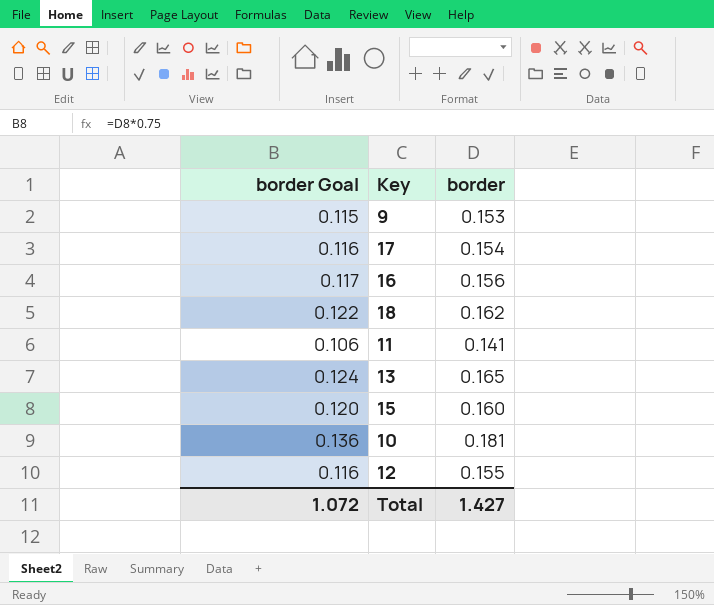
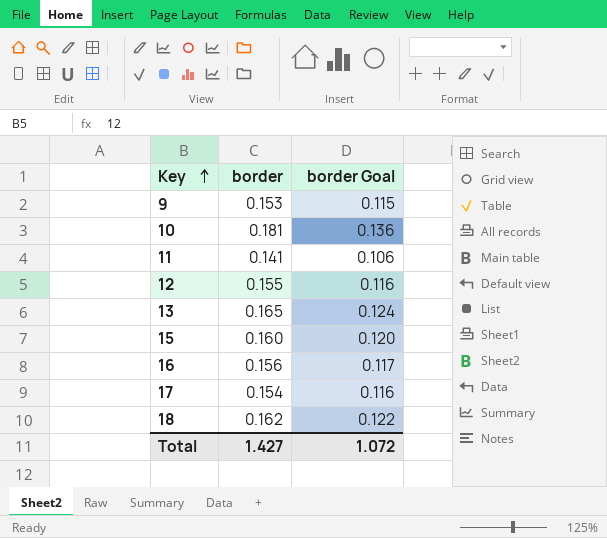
row order: none -> Key ascending
column border Goal | position: 1 -> 3

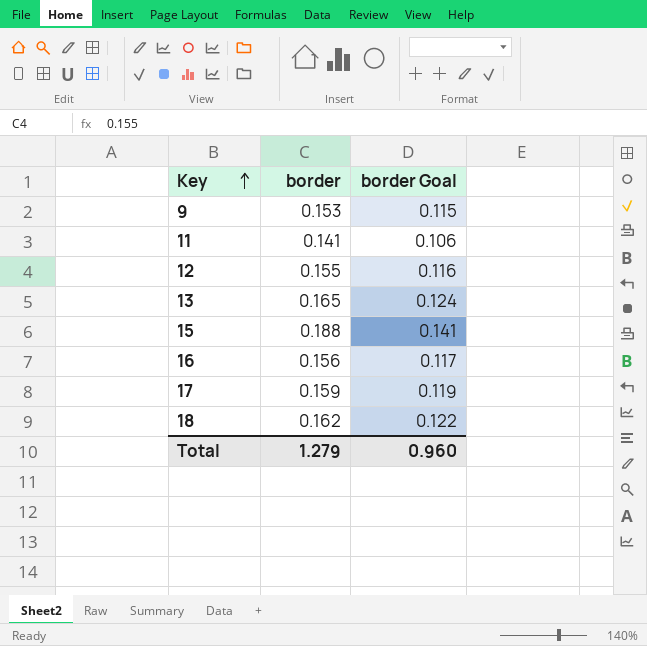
row 10: 0.181 | 0.136 -> none
15 | border: 0.160 -> 0.188
15 | border Goal: 0.120 -> 0.141
17 | border: 0.154 -> 0.159
17 | border Goal: 0.116 -> 0.119
Total | border: 1.427 -> 1.279
Total | border Goal: 1.072 -> 0.960

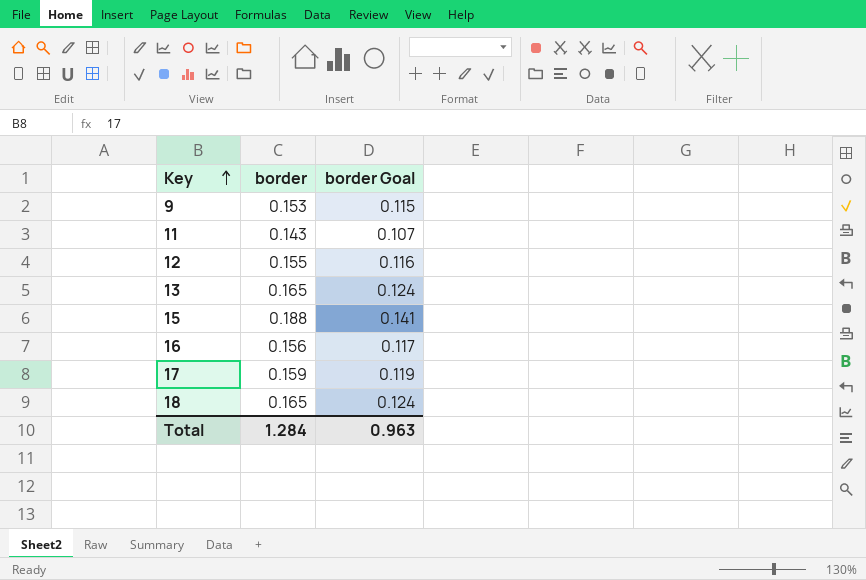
11 | border: 0.141 -> 0.143
11 | border Goal: 0.106 -> 0.107
18 | border: 0.162 -> 0.165
18 | border Goal: 0.122 -> 0.124
Total | border: 1.279 -> 1.284
Total | border Goal: 0.960 -> 0.963

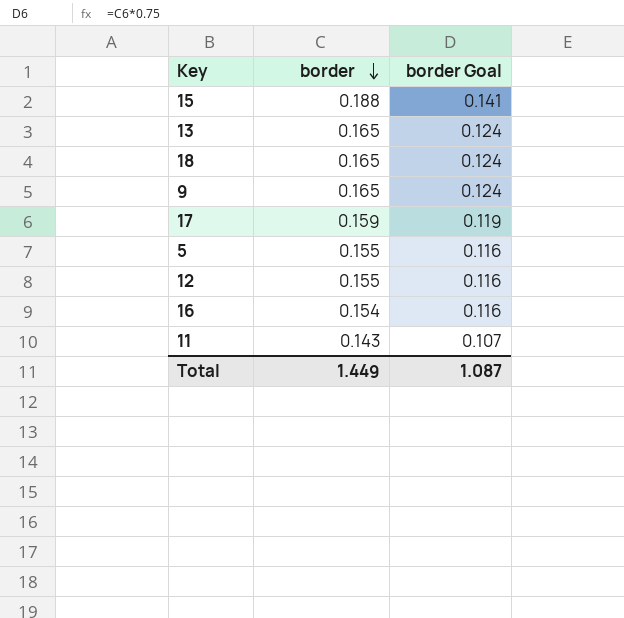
row order: Key ascending -> border descending
9 | border: 0.153 -> 0.165
9 | border Goal: 0.115 -> 0.124
row 5: none -> 0.155 | 0.116
16 | border: 0.156 -> 0.154
16 | border Goal: 0.117 -> 0.116
Total | border: 1.284 -> 1.449
Total | border Goal: 0.963 -> 1.087

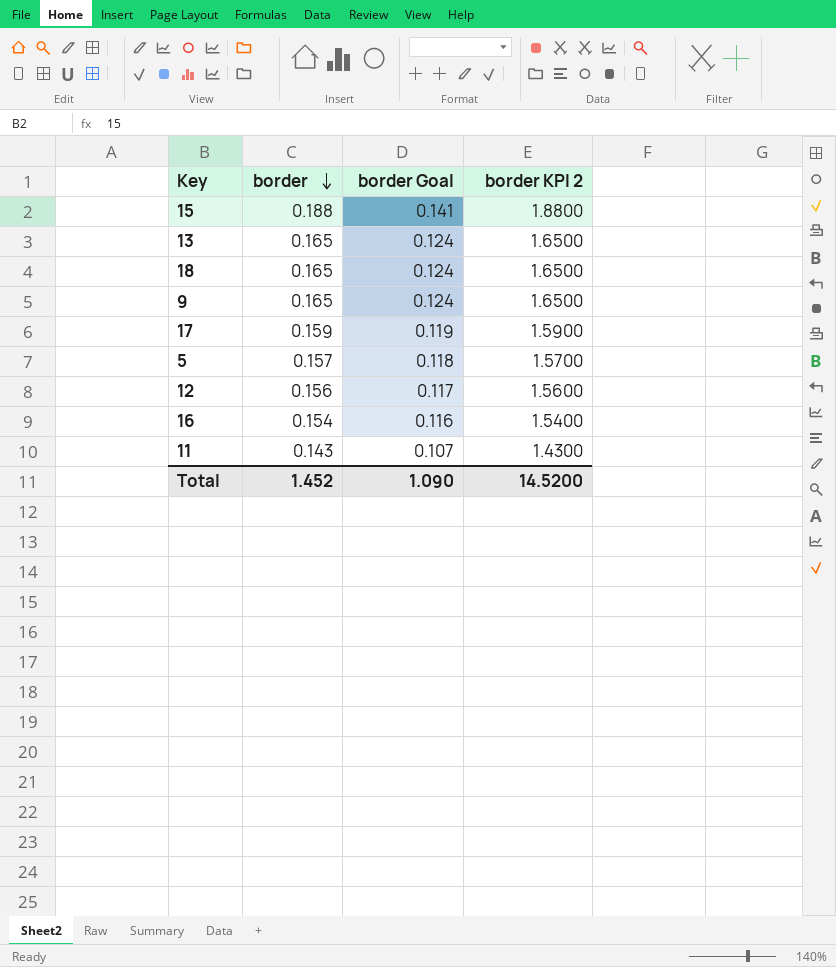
column border KPI 2 | formula: none -> [border] * 10
5 | border: 0.155 -> 0.157
5 | border Goal: 0.116 -> 0.118
12 | border: 0.155 -> 0.156
12 | border Goal: 0.116 -> 0.117
Total | border: 1.449 -> 1.452
Total | border Goal: 1.087 -> 1.090

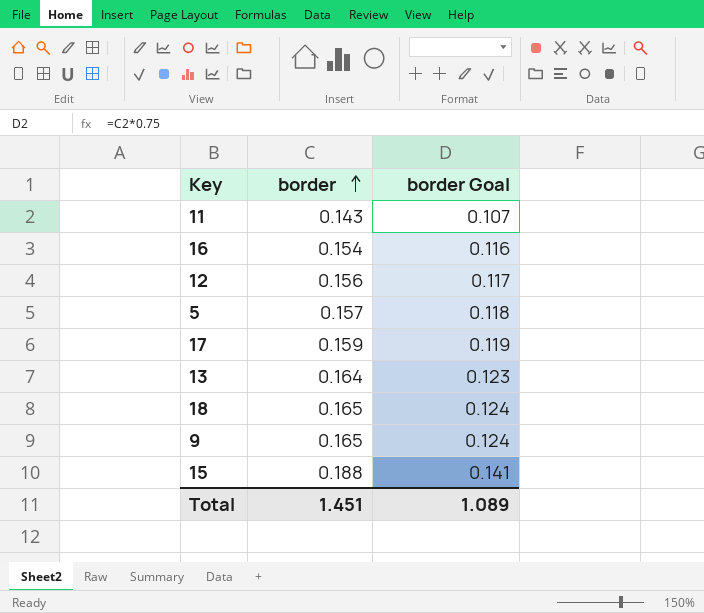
row order: border descending -> border ascending
column border KPI 2 | formula: [border] * 10 -> none
13 | border: 0.165 -> 0.164
13 | border Goal: 0.124 -> 0.123
Total | border: 1.452 -> 1.451
Total | border Goal: 1.090 -> 1.089

